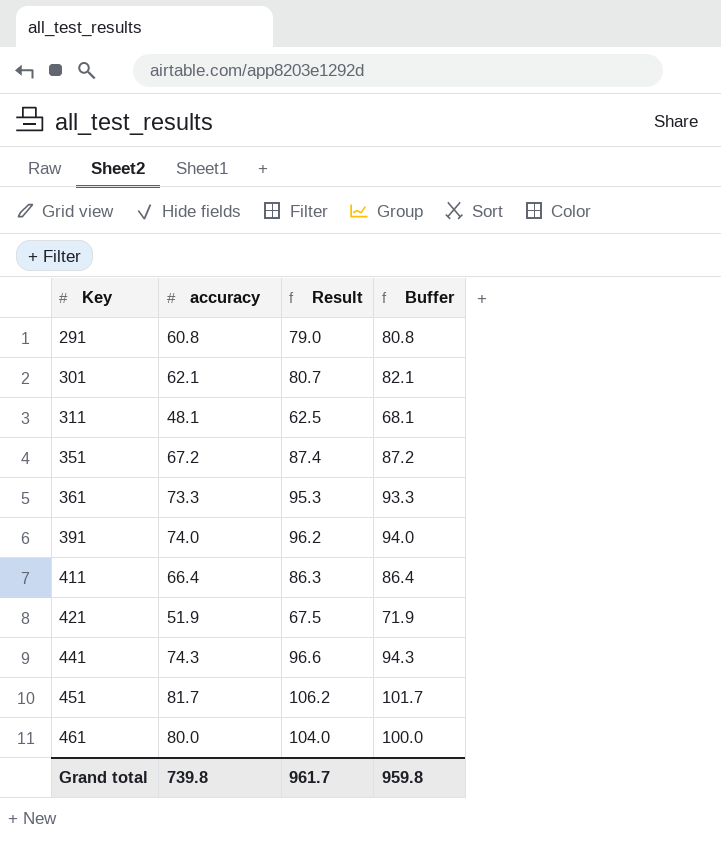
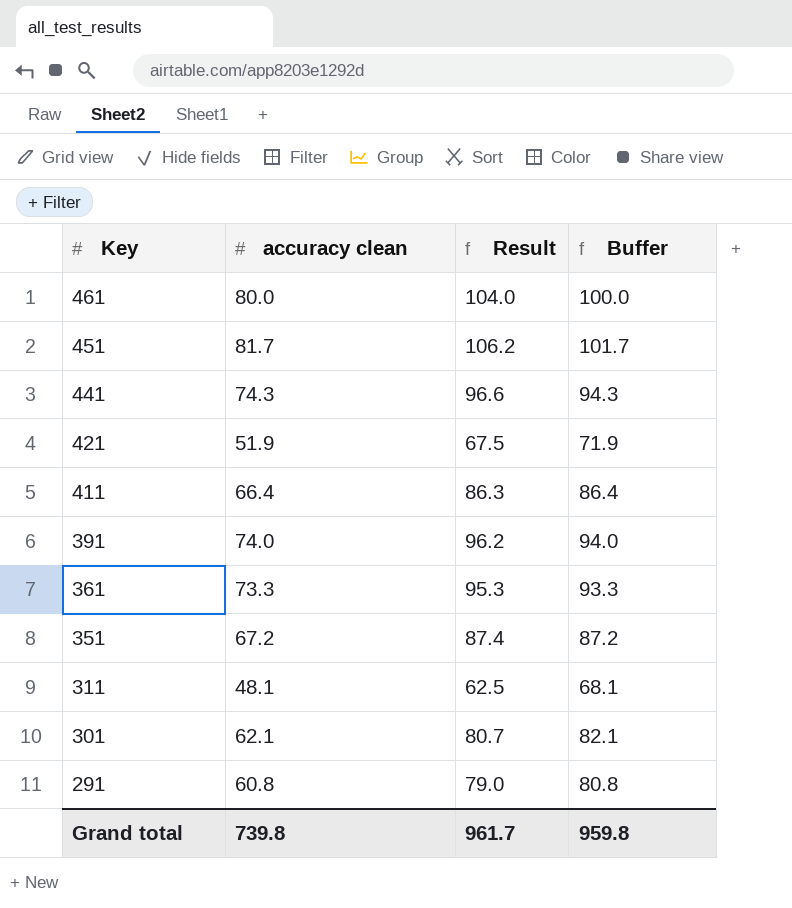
row order: Key ascending -> Key descending
column name: accuracy -> accuracy clean

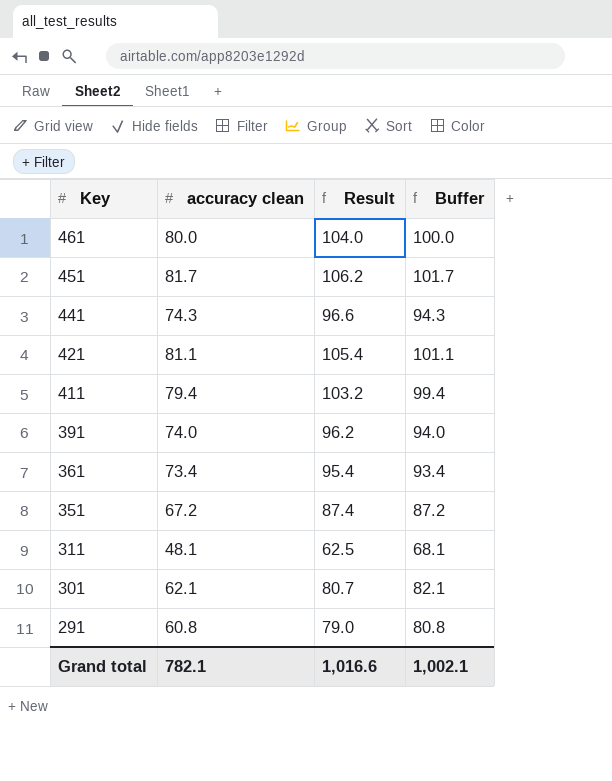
421 | accuracy clean: 51.9 -> 81.1
421 | Result: 67.5 -> 105.4
421 | Buffer: 71.9 -> 101.1
411 | accuracy clean: 66.4 -> 79.4
411 | Result: 86.3 -> 103.2
411 | Buffer: 86.4 -> 99.4
361 | accuracy clean: 73.3 -> 73.4
361 | Result: 95.3 -> 95.4
361 | Buffer: 93.3 -> 93.4
Grand total | accuracy clean: 739.8 -> 782.1
Grand total | Result: 961.7 -> 1,016.6
Grand total | Buffer: 959.8 -> 1,002.1

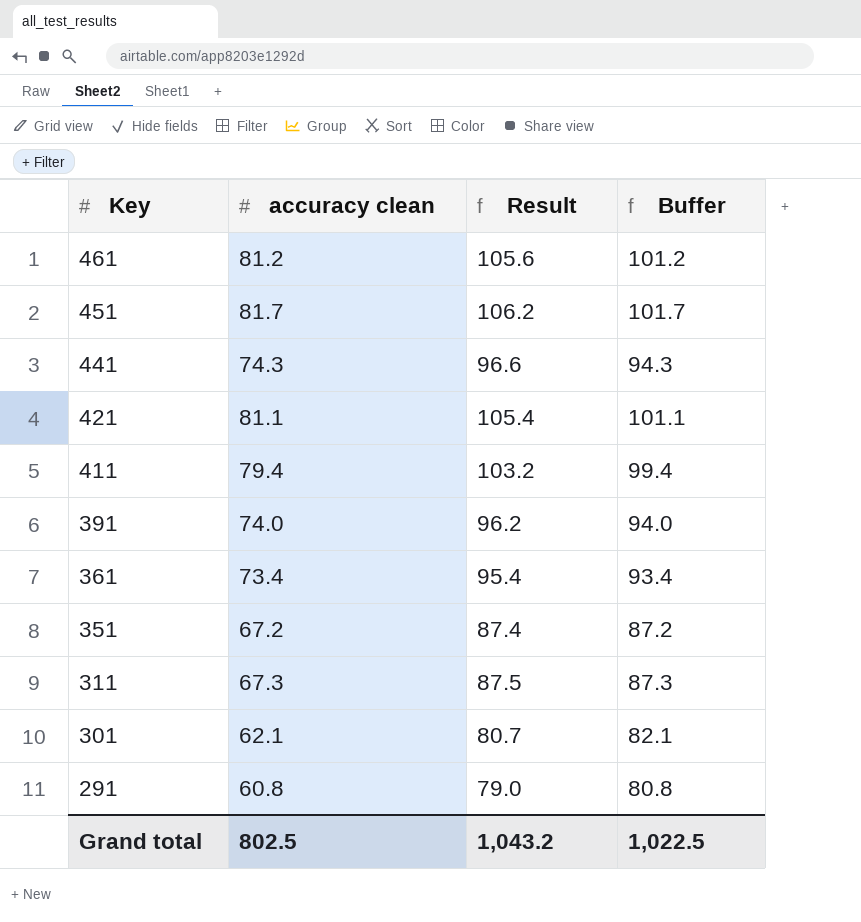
461 | accuracy clean: 80.0 -> 81.2
461 | Result: 104.0 -> 105.6
461 | Buffer: 100.0 -> 101.2
311 | accuracy clean: 48.1 -> 67.3
311 | Result: 62.5 -> 87.5
311 | Buffer: 68.1 -> 87.3
Grand total | accuracy clean: 782.1 -> 802.5
Grand total | Result: 1,016.6 -> 1,043.2
Grand total | Buffer: 1,002.1 -> 1,022.5

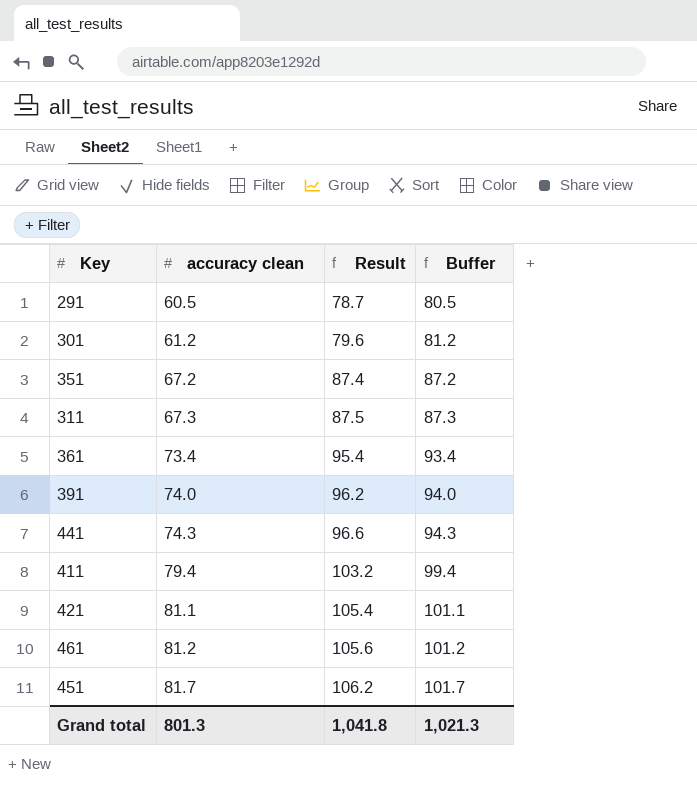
row order: Key descending -> accuracy clean ascending
291 | accuracy clean: 60.8 -> 60.5
291 | Result: 79.0 -> 78.7
291 | Buffer: 80.8 -> 80.5
301 | accuracy clean: 62.1 -> 61.2
301 | Result: 80.7 -> 79.6
301 | Buffer: 82.1 -> 81.2
Grand total | accuracy clean: 802.5 -> 801.3
Grand total | Result: 1,043.2 -> 1,041.8
Grand total | Buffer: 1,022.5 -> 1,021.3

